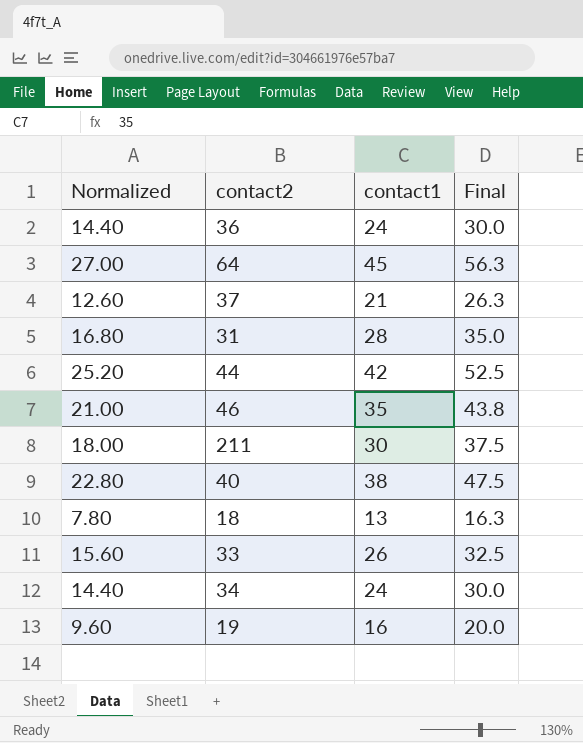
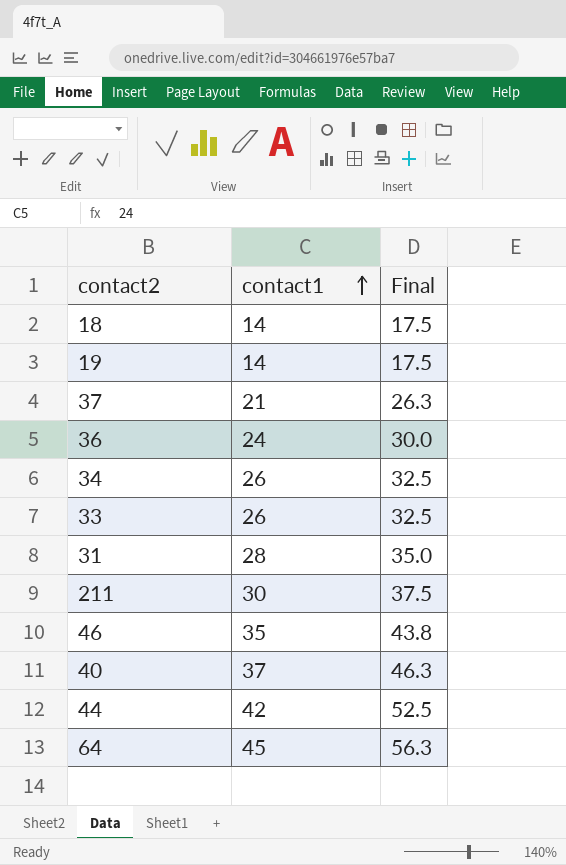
row order: none -> contact1 ascending
column Normalized | formula: [contact1] * 0.6 -> none
18 | contact1: 13 -> 14
18 | Final: 16.3 -> 17.5
19 | contact1: 16 -> 14
19 | Final: 20.0 -> 17.5
34 | contact1: 24 -> 26
34 | Final: 30.0 -> 32.5
40 | contact1: 38 -> 37
40 | Final: 47.5 -> 46.3

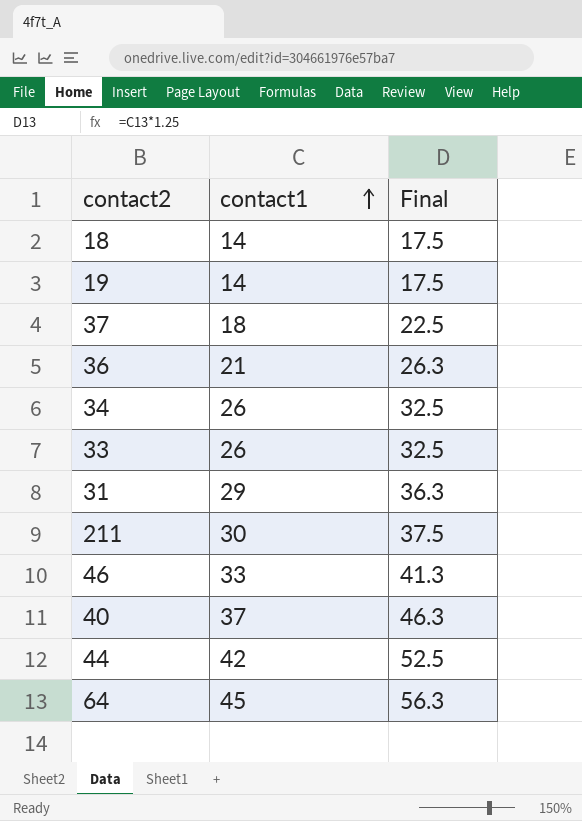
37 | contact1: 21 -> 18
37 | Final: 26.3 -> 22.5
36 | contact1: 24 -> 21
36 | Final: 30.0 -> 26.3
31 | contact1: 28 -> 29
31 | Final: 35.0 -> 36.3
46 | contact1: 35 -> 33
46 | Final: 43.8 -> 41.3

